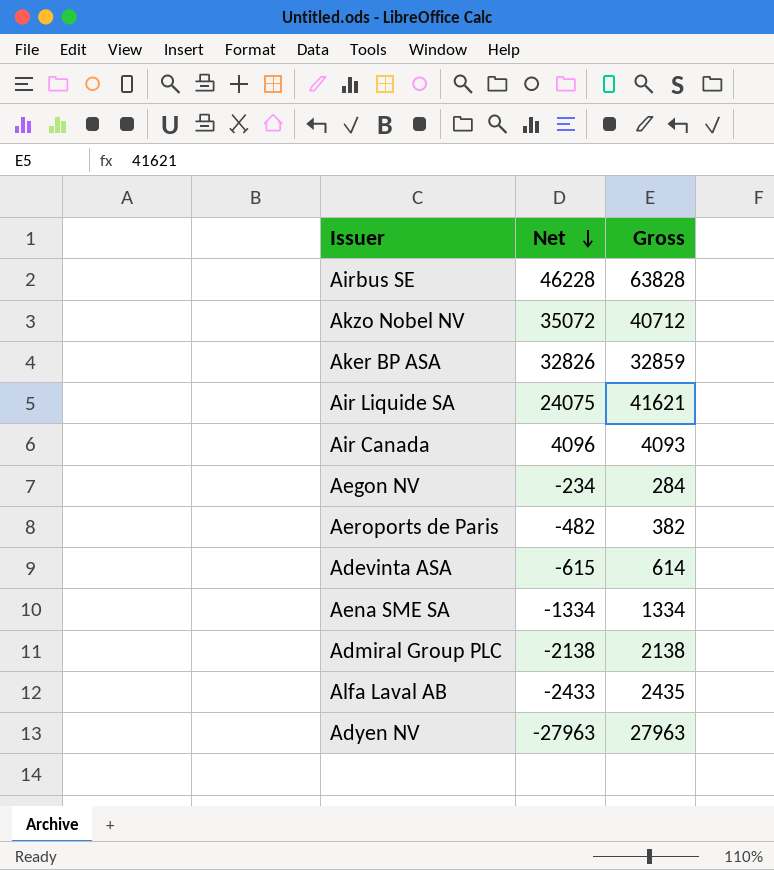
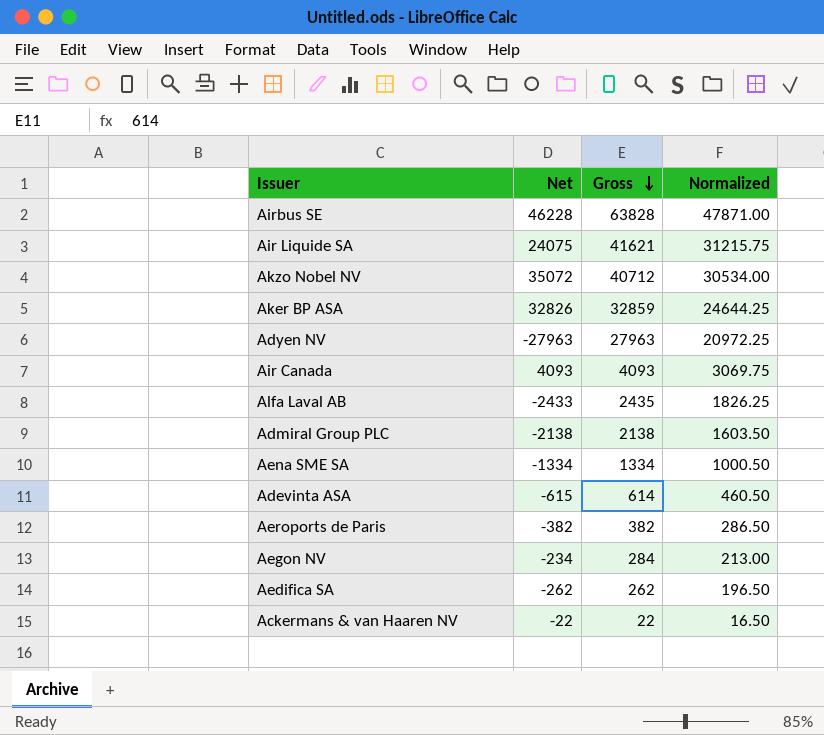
row order: Net descending -> Gross descending
column Normalized | formula: none -> [Gross] * 0.75
Air Canada | Net: 4096 -> 4093
Aeroports de Paris | Net: -482 -> -382
row Aedifica SA: none -> -262 | 262 | 196.50
row Ackermans & van Haaren NV: none -> -22 | 22 | 16.50

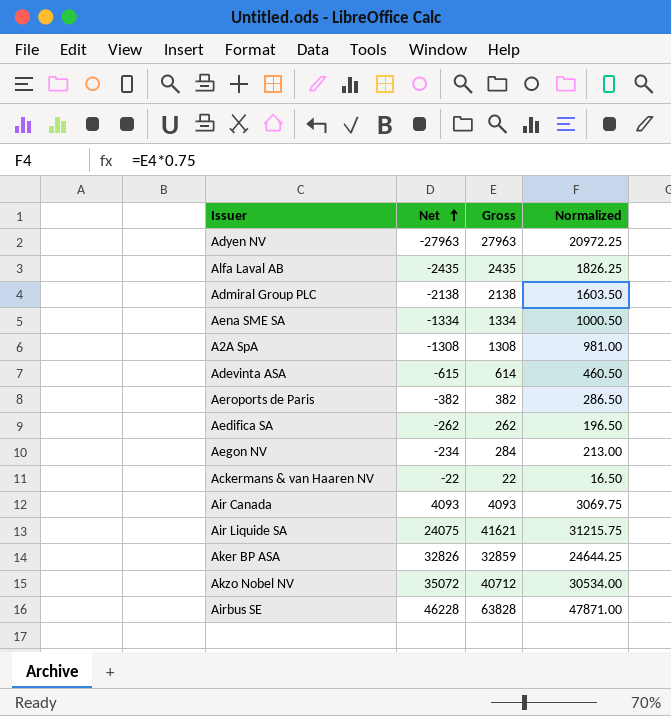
row order: Gross descending -> Net ascending
Alfa Laval AB | Net: -2433 -> -2435
row A2A SpA: none -> -1308 | 1308 | 981.00

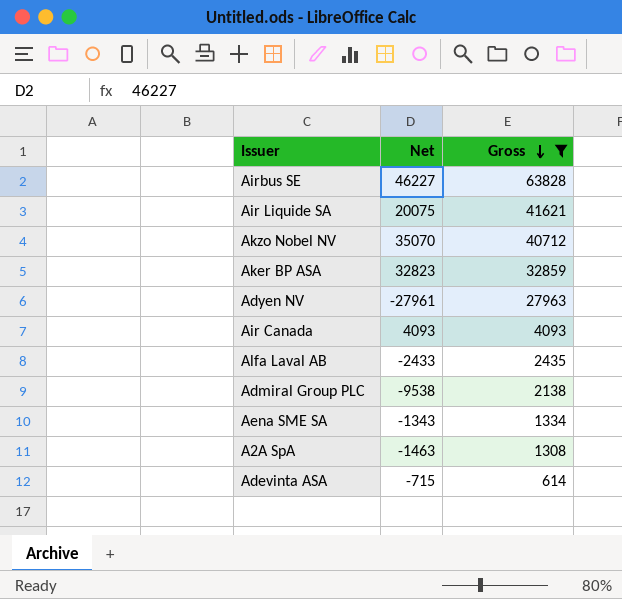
filter: none -> Gross >= 614
row order: Net ascending -> Gross descending
column Normalized | formula: [Gross] * 0.75 -> none
Airbus SE | Net: 46228 -> 46227
Air Liquide SA | Net: 24075 -> 20075
Akzo Nobel NV | Net: 35072 -> 35070
Aker BP ASA | Net: 32826 -> 32823
Adyen NV | Net: -27963 -> -27961
Alfa Laval AB | Net: -2435 -> -2433
Admiral Group PLC | Net: -2138 -> -9538
Aena SME SA | Net: -1334 -> -1343
A2A SpA | Net: -1308 -> -1463
Adevinta ASA | Net: -615 -> -715

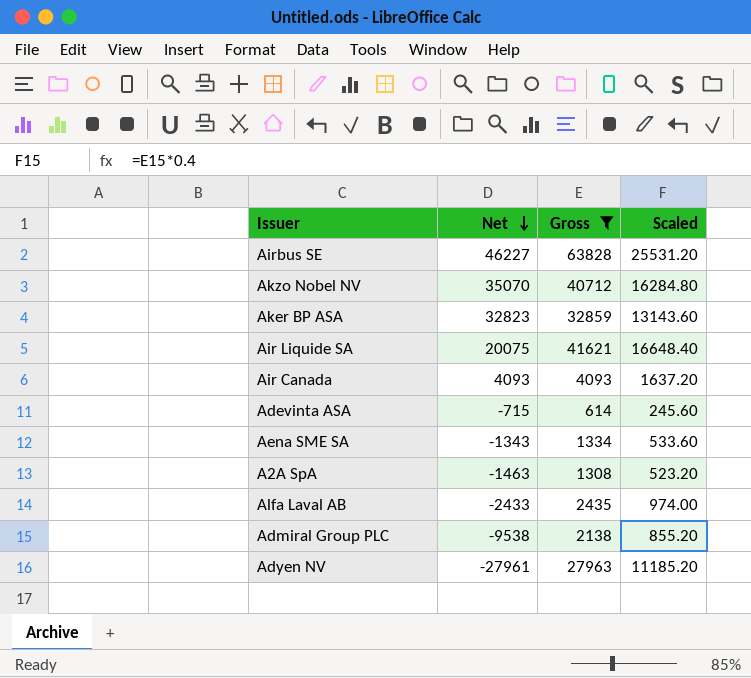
row order: Gross descending -> Net descending
column Scaled | formula: none -> [Gross] * 0.4

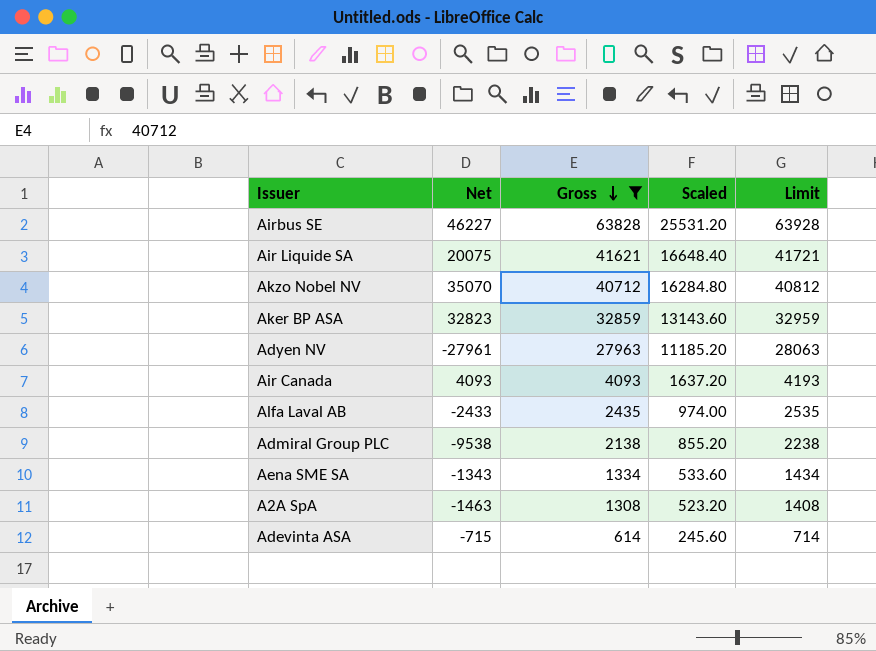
row order: Net descending -> Gross descending
column Limit | formula: none -> [Gross] + 100

